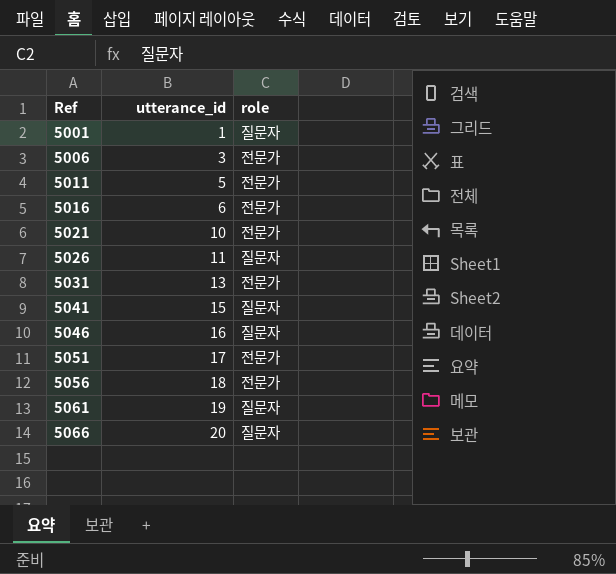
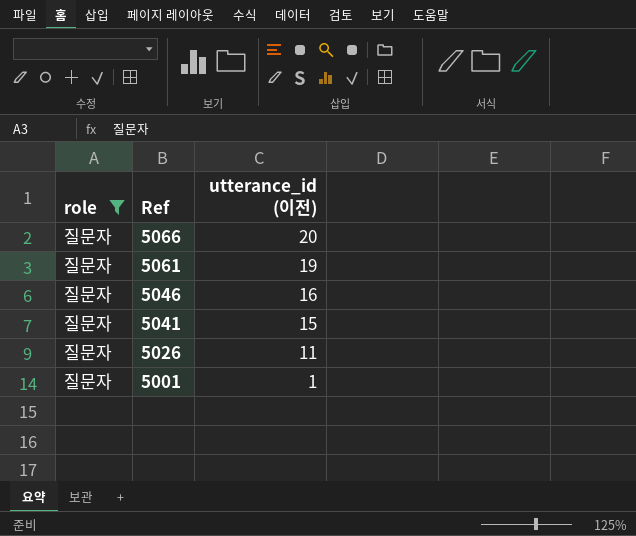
filter: none -> role = 질문자
row order: Ref ascending -> Ref descending
column role | position: 3 -> 1
column name: utterance_id -> utterance_id (이전)

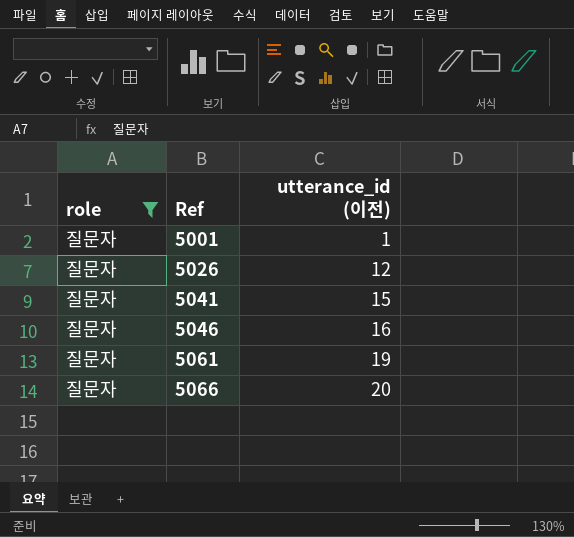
row order: Ref descending -> Ref ascending
5026 | utterance_id (이전): 11 -> 12

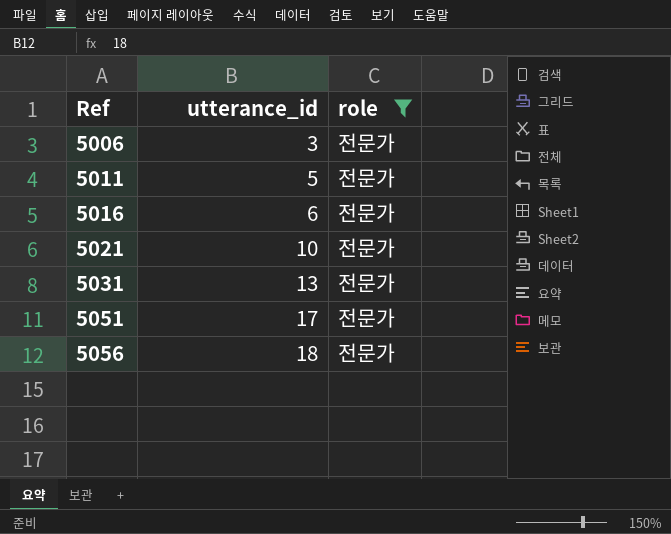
filter: role = 질문자 -> role = 전문가
column name: utterance_id (이전) -> utterance_id
column role | position: 1 -> 3

